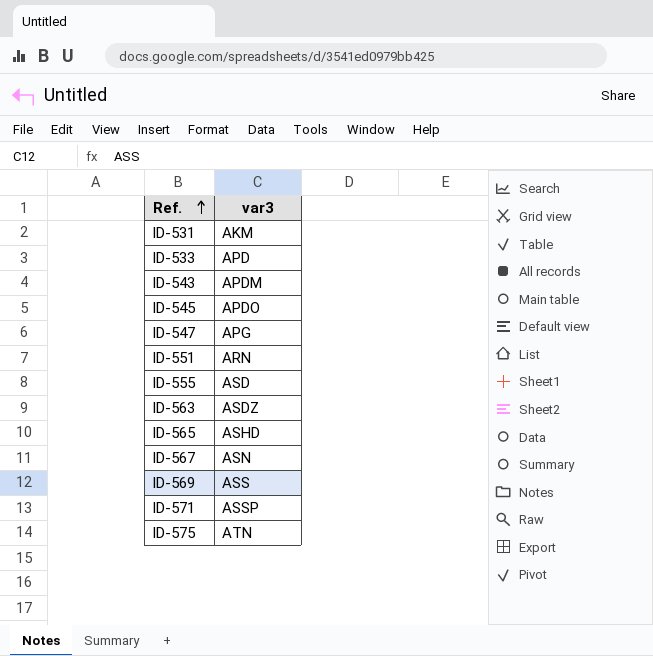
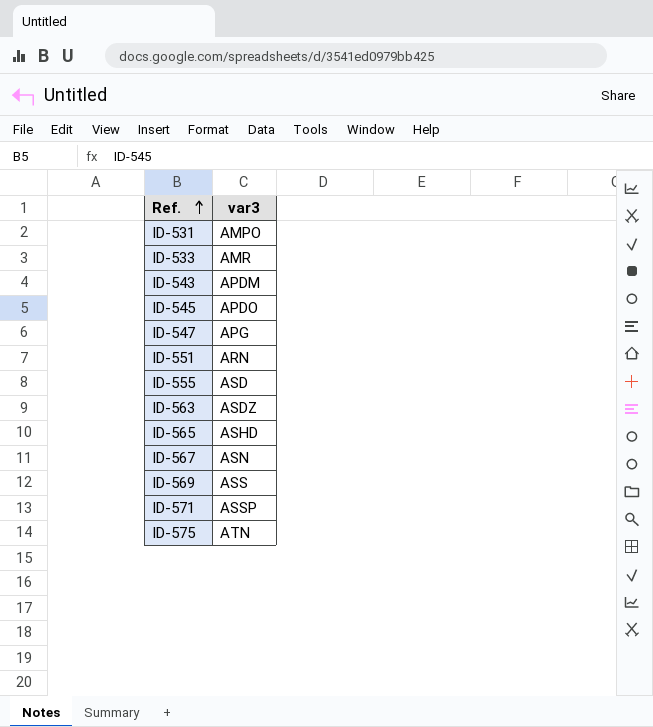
ID-531 | var3: AKM -> AMPO
ID-533 | var3: APD -> AMR

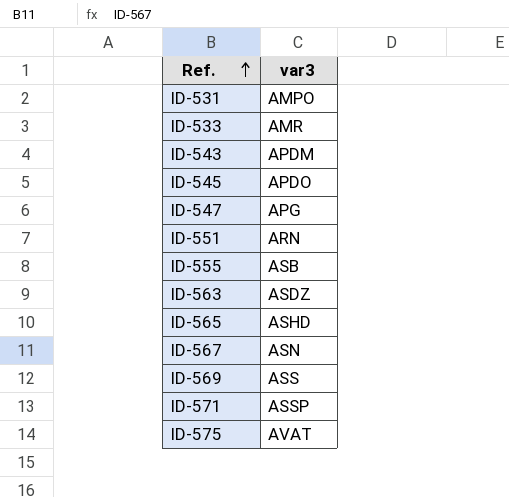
ID-555 | var3: ASD -> ASB
ID-575 | var3: ATN -> AVAT

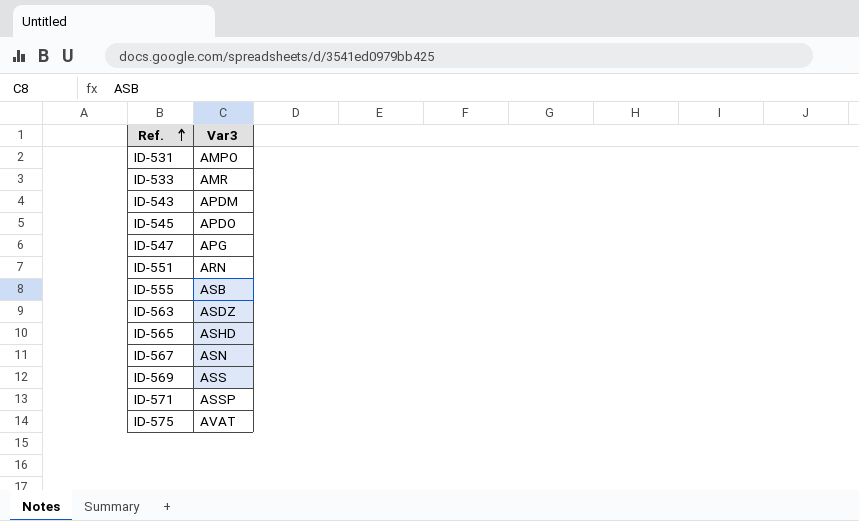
column name: var3 -> Var3

